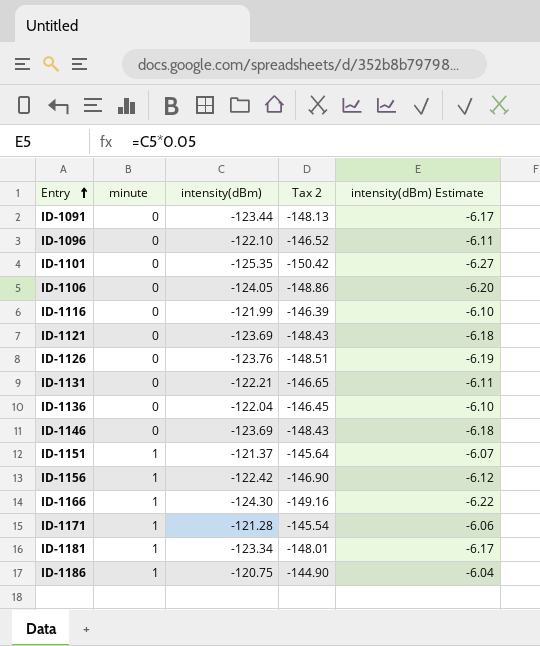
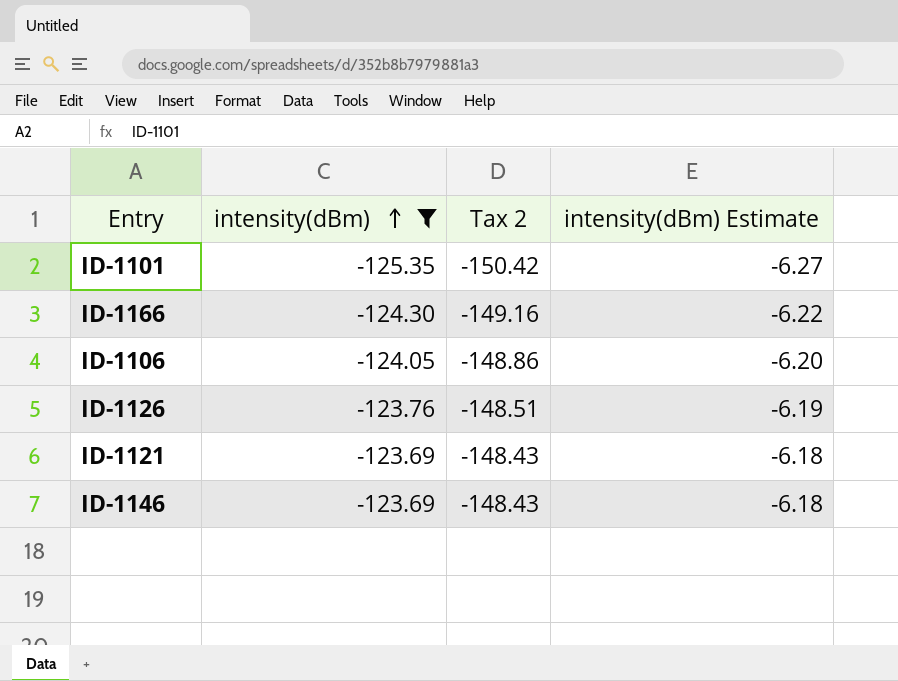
filter: none -> intensity(dBm) <= -123.69
row order: Entry ascending -> intensity(dBm) ascending
column minute | position: 2 -> none

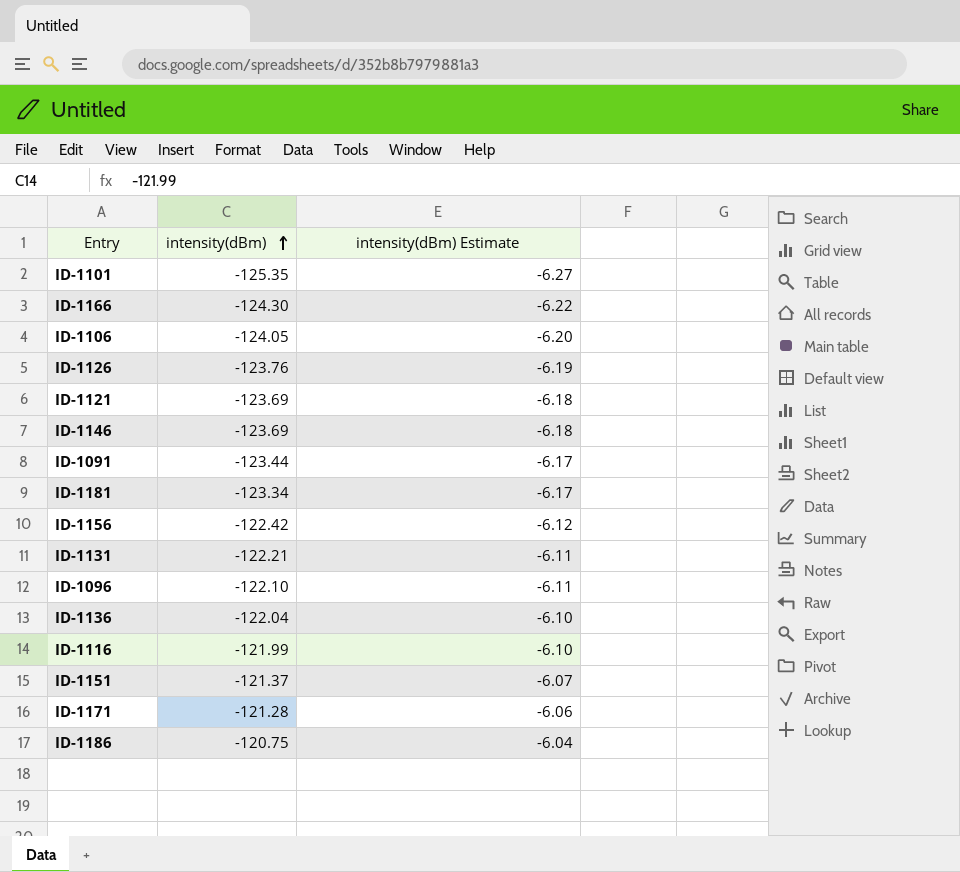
filter: intensity(dBm) <= -123.69 -> none
column Tax 2 | formula: [intensity(dBm)] * 1.2 -> none

